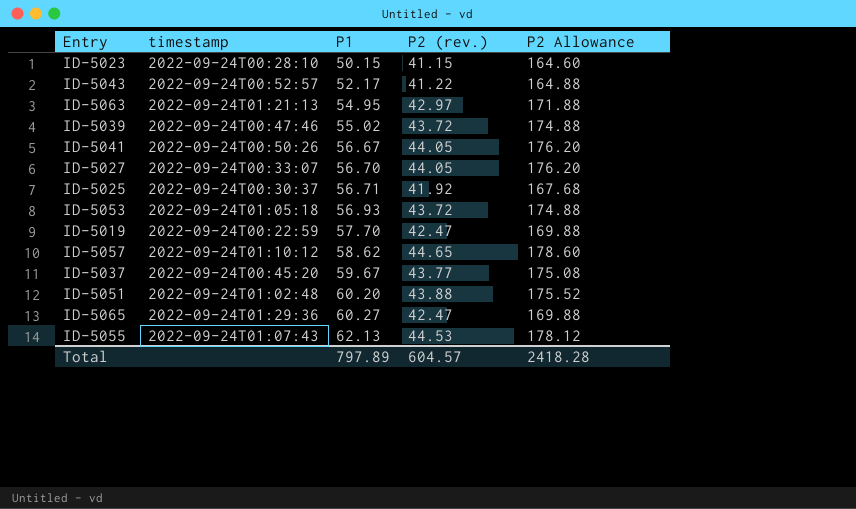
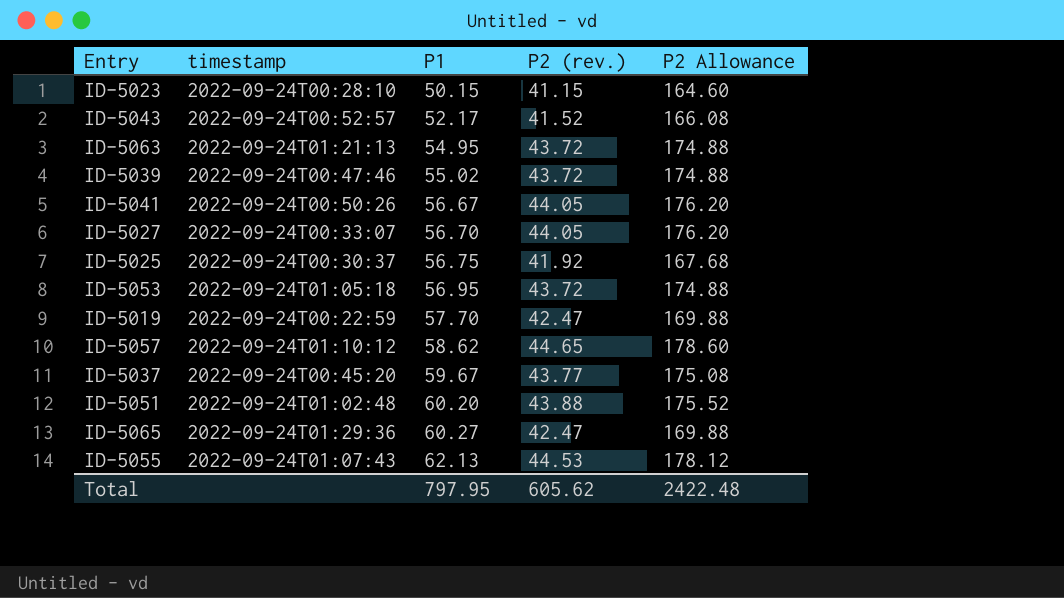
ID-5043 | P2 (rev.): 41.22 -> 41.52
ID-5043 | P2 Allowance: 164.88 -> 166.08
ID-5063 | P2 (rev.): 42.97 -> 43.72
ID-5063 | P2 Allowance: 171.88 -> 174.88
ID-5025 | P1: 56.71 -> 56.75
ID-5053 | P1: 56.93 -> 56.95
Total | P1: 797.89 -> 797.95
Total | P2 (rev.): 604.57 -> 605.62
Total | P2 Allowance: 2418.28 -> 2422.48

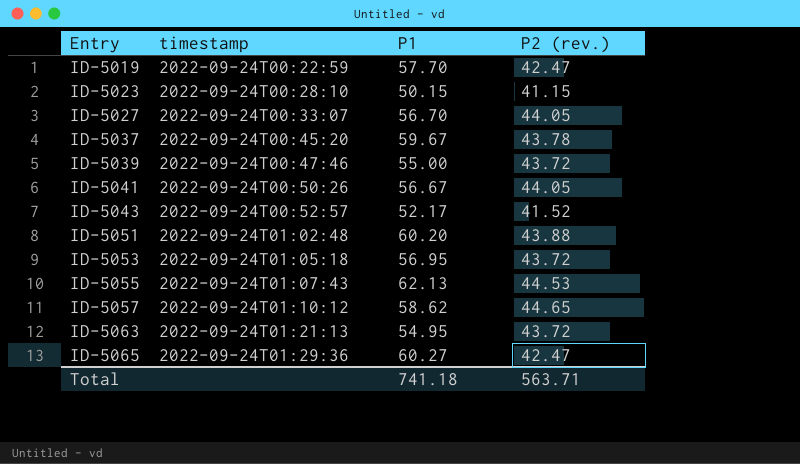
row order: P1 ascending -> Entry ascending
column P2 Allowance | formula: [P2 (rev.)] * 4 -> none
row ID-5025: 2022-09-24T00:30:37 | 56.75 | 41.92 | 167.68 -> none
ID-5037 | P2 (rev.): 43.77 -> 43.78
ID-5039 | P1: 55.02 -> 55.00
Total | P1: 797.95 -> 741.18
Total | P2 (rev.): 605.62 -> 563.71

